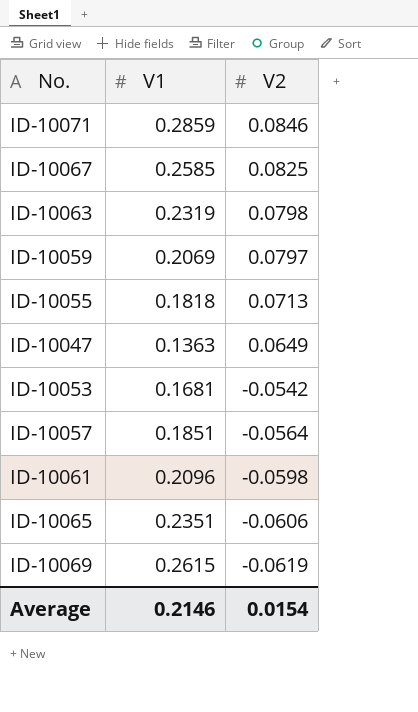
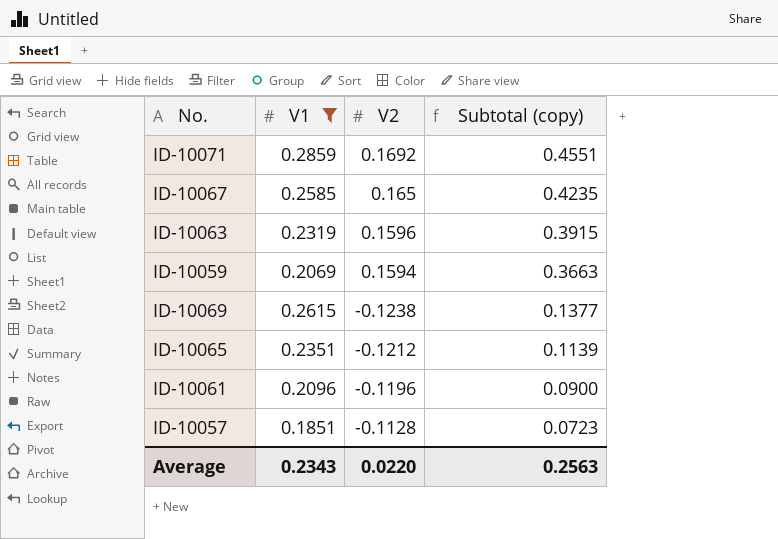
filter: none -> V1 >= 0.1851
row order: V2 descending -> Subtotal (copy) descending
column Subtotal (copy) | formula: none -> [V1] + [V2]
ID-10071 | V2: 0.0846 -> 0.1692
ID-10067 | V2: 0.0825 -> 0.165
ID-10063 | V2: 0.0798 -> 0.1596
ID-10059 | V2: 0.0797 -> 0.1594
ID-10069 | V2: -0.0619 -> -0.1238
ID-10065 | V2: -0.0606 -> -0.1212
ID-10061 | V2: -0.0598 -> -0.1196
ID-10057 | V2: -0.0564 -> -0.1128
Average | V1: 0.2146 -> 0.2343
Average | V2: 0.0154 -> 0.0220

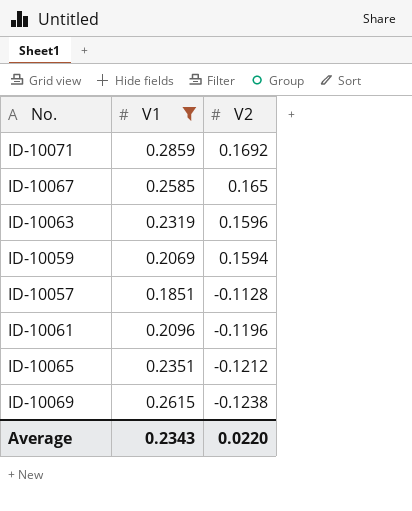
row order: Subtotal (copy) descending -> V2 descending
column Subtotal (copy) | formula: [V1] + [V2] -> none

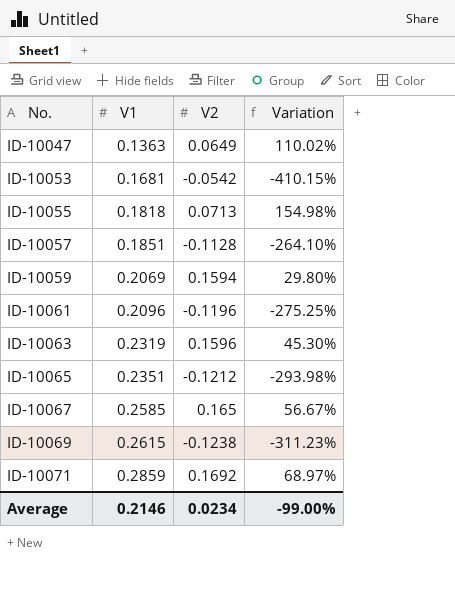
filter: V1 >= 0.1851 -> none
row order: V2 descending -> No. ascending
column Variation | formula: none -> ([V1] - [V2]) / [V2]
Average | V1: 0.2343 -> 0.2146
Average | V2: 0.0220 -> 0.0234

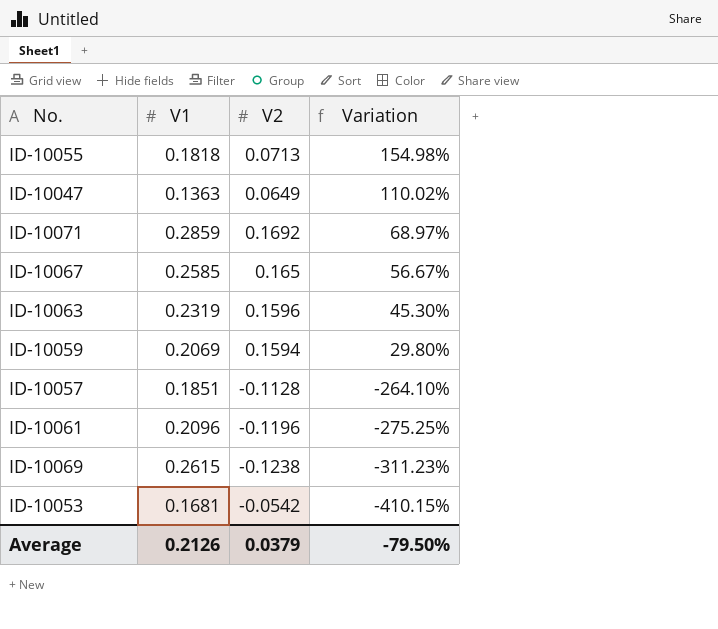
row order: No. ascending -> Variation descending
row ID-10065: 0.2351 | -0.1212 | -293.98% -> none
Average | V1: 0.2146 -> 0.2126
Average | V2: 0.0234 -> 0.0379
Average | Variation: -99.00% -> -79.50%

